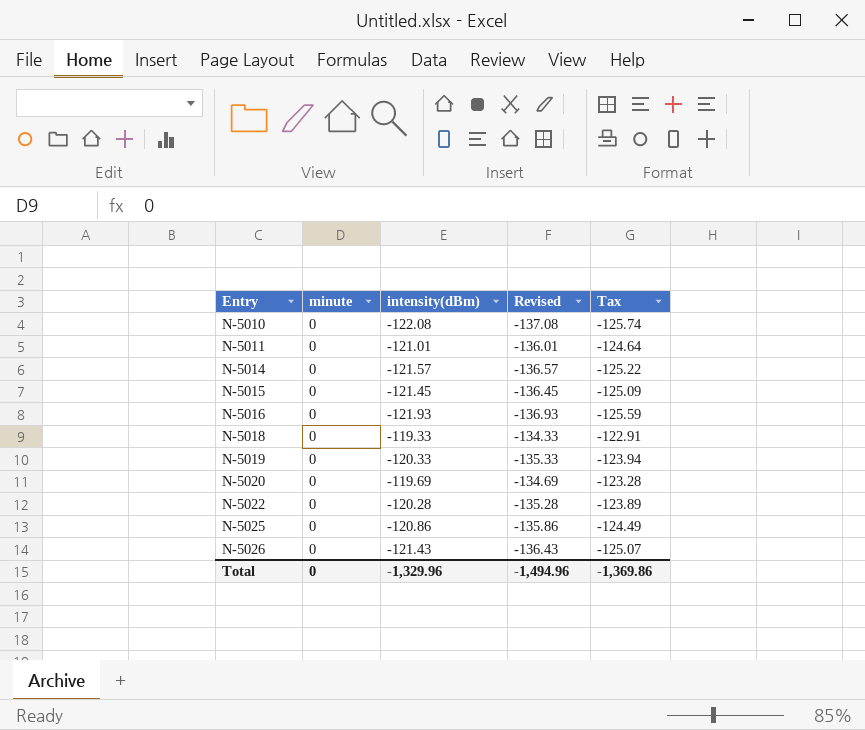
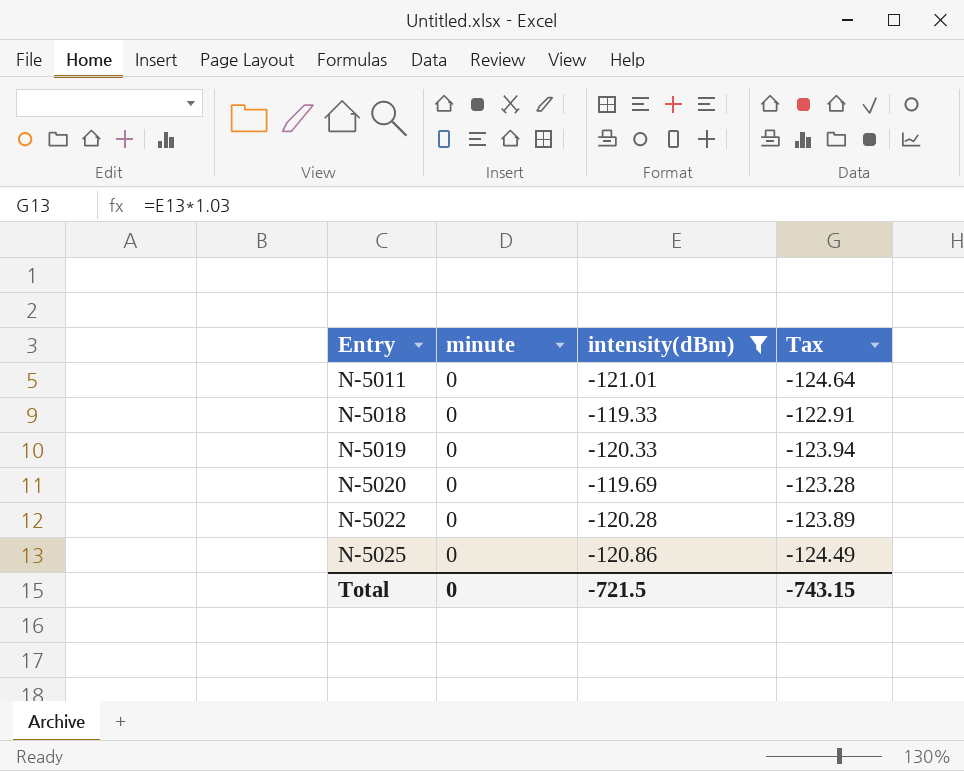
filter: none -> intensity(dBm) >= -121.01
column Revised | formula: [intensity(dBm)] - 15 -> none
Total | intensity(dBm): -1,329.96 -> -721.5
Total | Tax: -1,369.86 -> -743.15

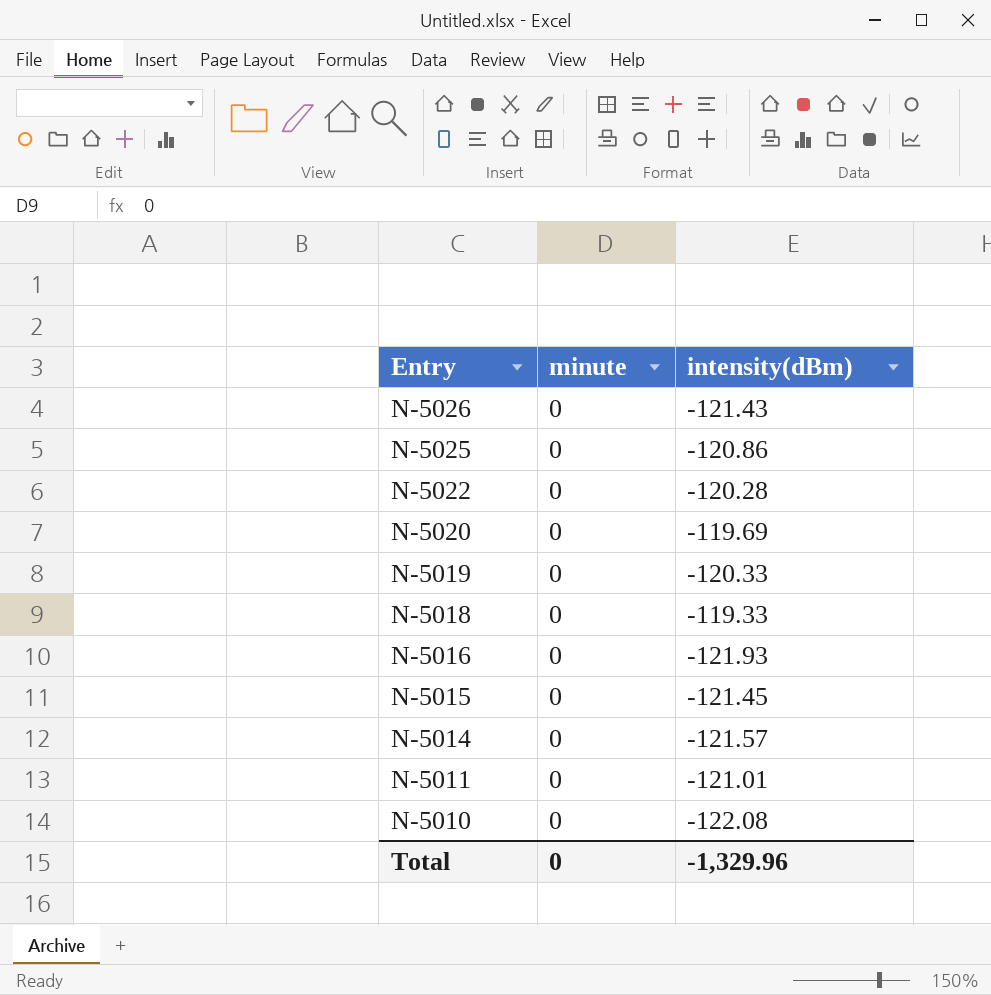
filter: intensity(dBm) >= -121.01 -> none
row order: Entry ascending -> Entry descending
column Tax | formula: [intensity(dBm)] * 1.03 -> none
Total | intensity(dBm): -721.5 -> -1,329.96

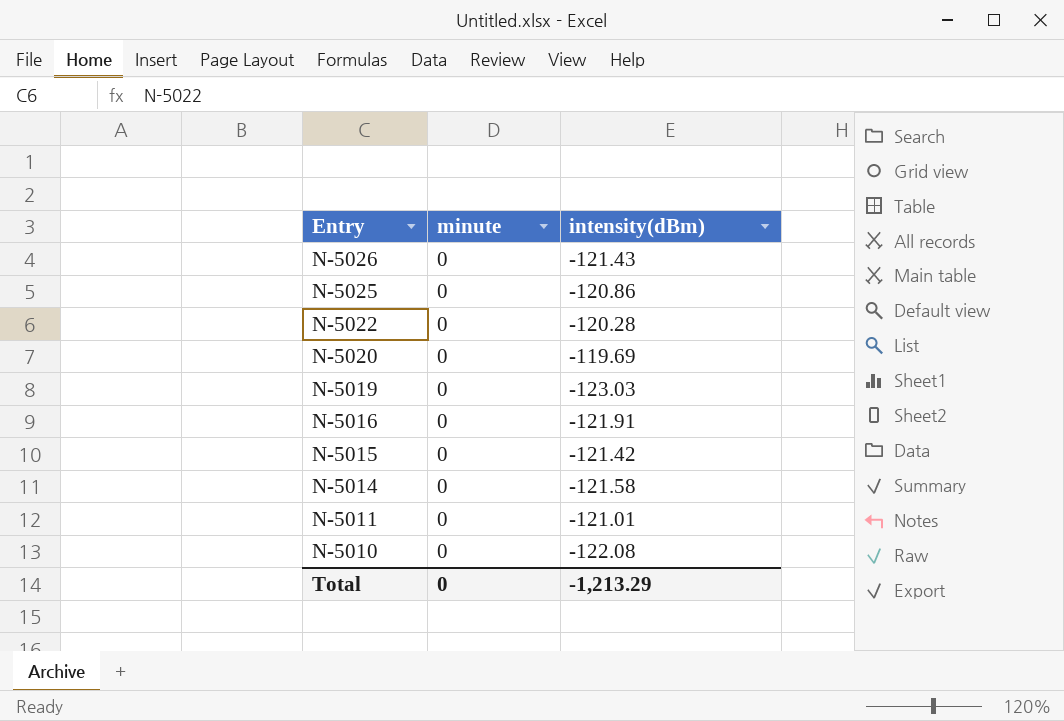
row N-5018: 0 | -119.33 -> none
N-5019 | intensity(dBm): -120.33 -> -123.03
N-5016 | intensity(dBm): -121.93 -> -121.91
N-5015 | intensity(dBm): -121.45 -> -121.42
N-5014 | intensity(dBm): -121.57 -> -121.58
Total | intensity(dBm): -1,329.96 -> -1,213.29

